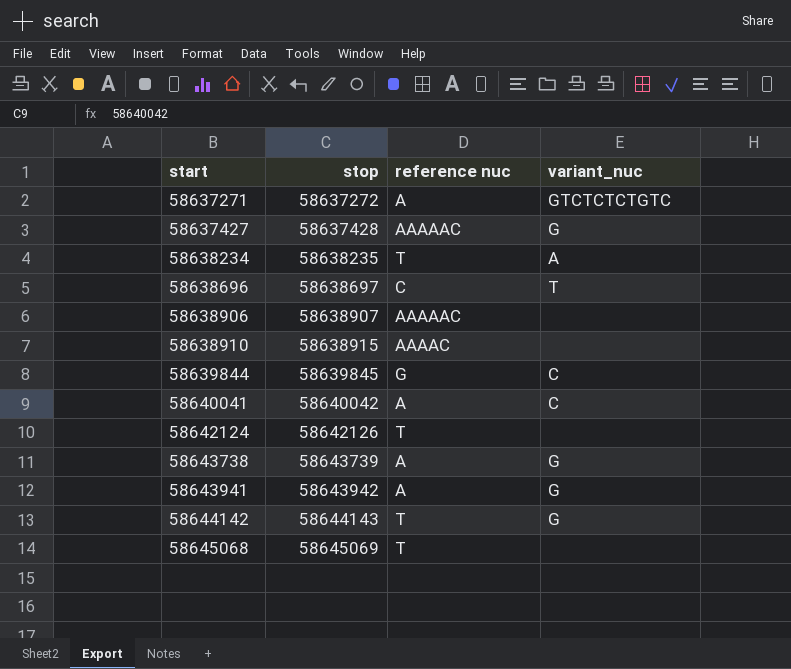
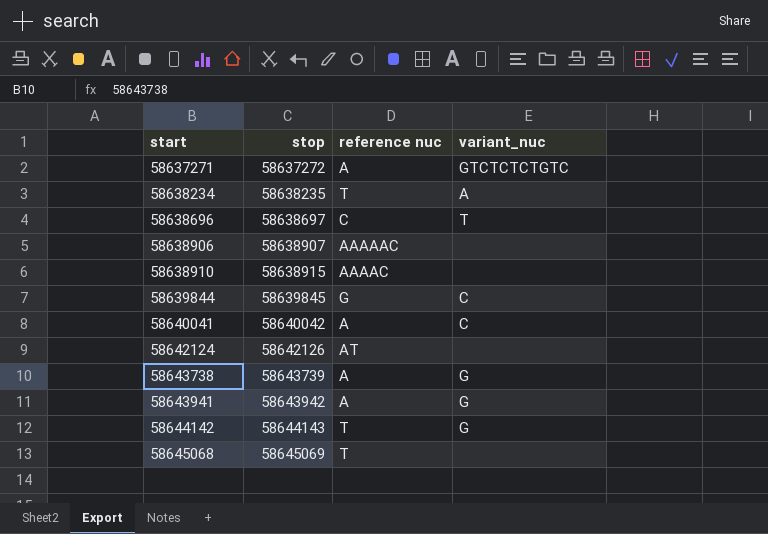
row 58637427: 58637428 | AAAAAC | G -> none
58642124 | reference nuc: T -> AT

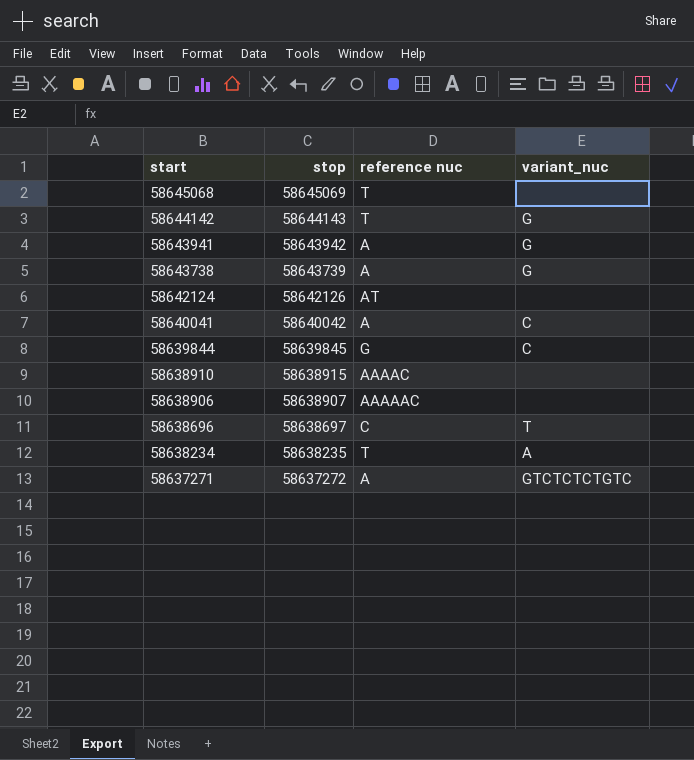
row order: start ascending -> start descending

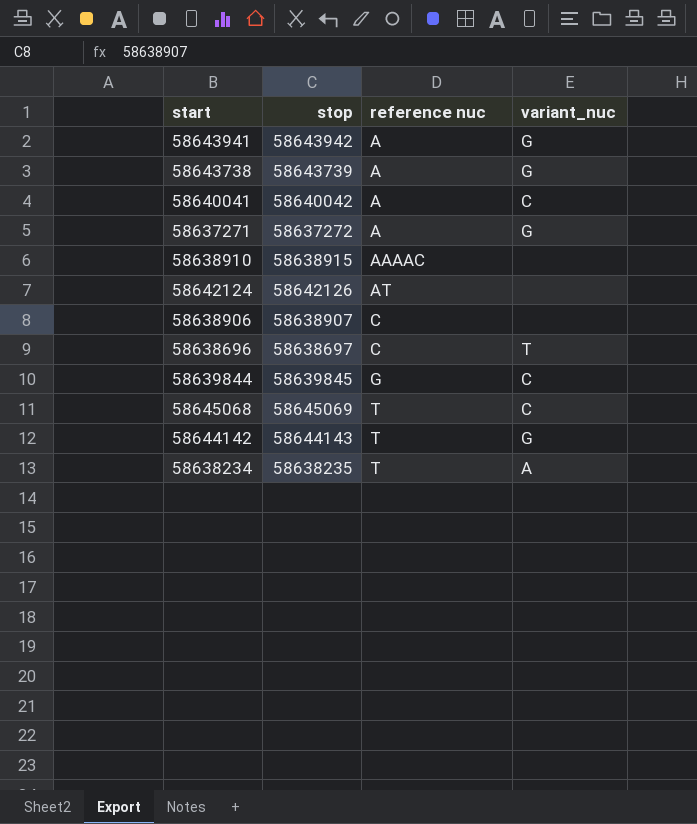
row order: start descending -> reference nuc ascending
58637271 | variant_nuc: GTCTCTCTGTC -> G
58638906 | reference nuc: AAAAAC -> C
58645068 | variant_nuc: none -> C

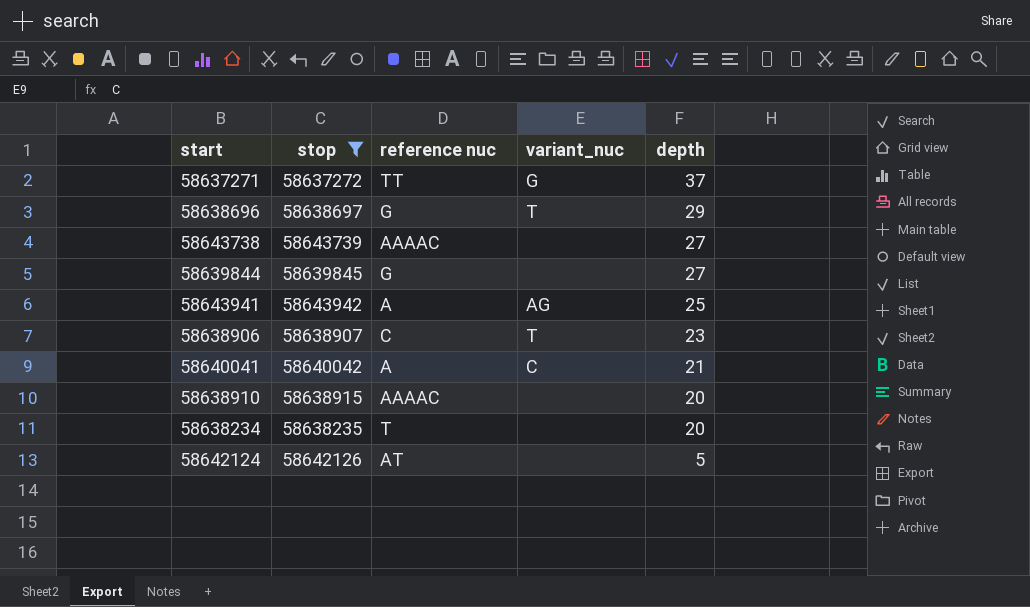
filter: none -> stop <= 58643942
row order: reference nuc ascending -> depth descending
column depth | position: none -> 5
58637271 | reference nuc: A -> TT
58638696 | reference nuc: C -> G
58643738 | reference nuc: A -> AAAAC
58643738 | variant_nuc: G -> none
58639844 | variant_nuc: C -> none
58643941 | variant_nuc: G -> AG
58638906 | variant_nuc: none -> T
58638234 | variant_nuc: A -> none

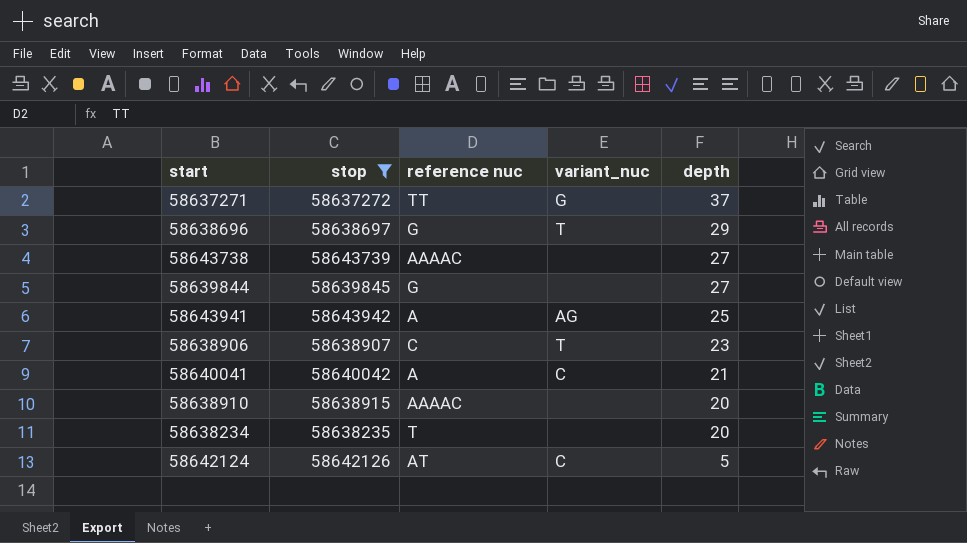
58642124 | variant_nuc: none -> C

